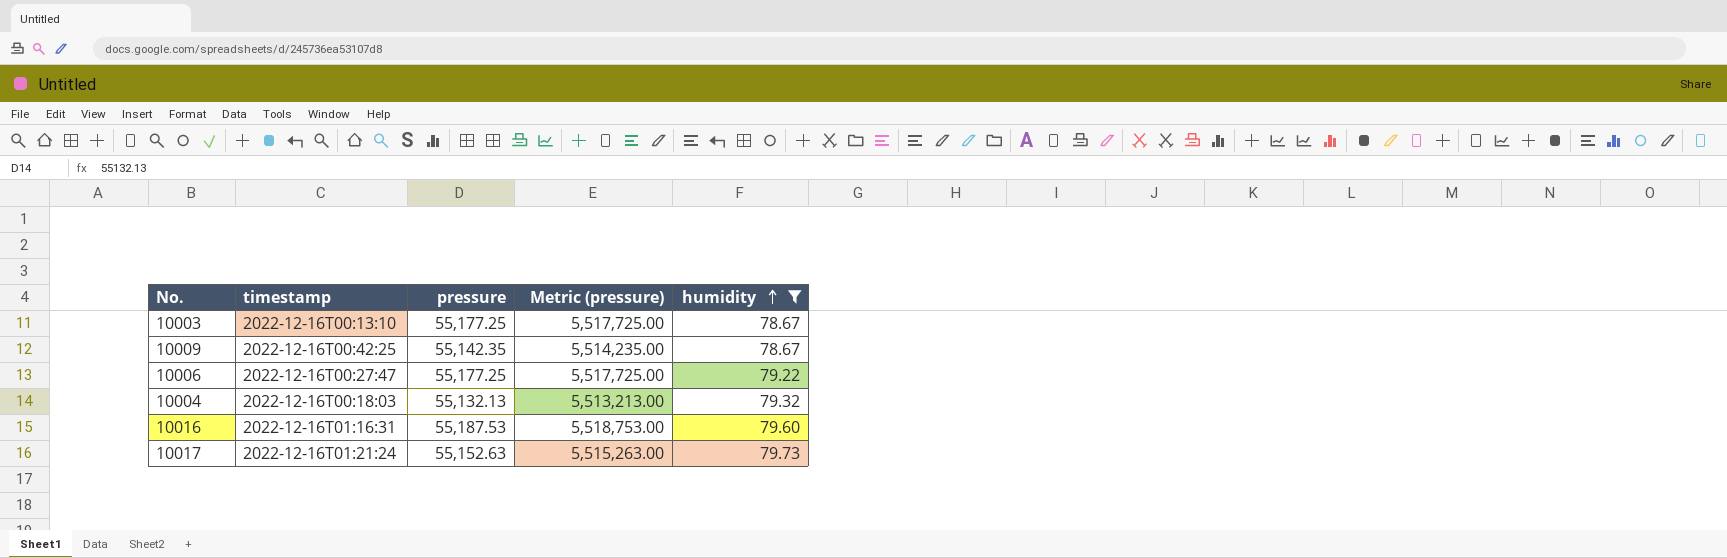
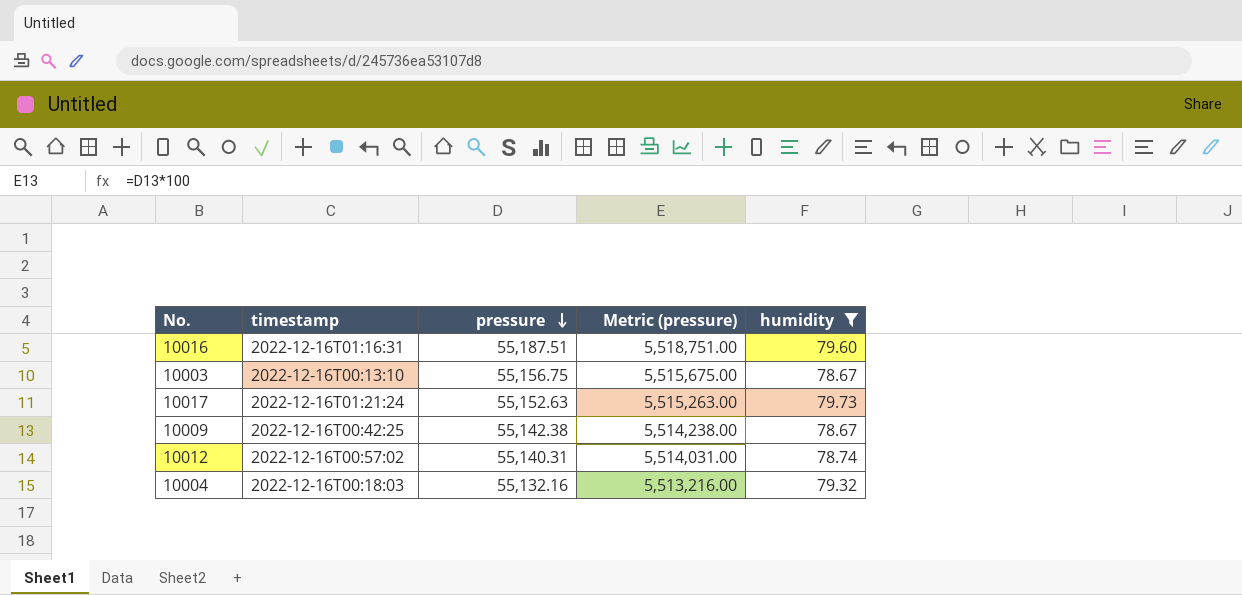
row order: humidity ascending -> pressure descending
row 10006: 2022-12-16T00:27:47 | 55,177.25 | 5,517,725.00 | 79.22 -> none
10016 | pressure: 55,187.53 -> 55,187.51
10016 | Metric (pressure): 5,518,753.00 -> 5,518,751.00
10003 | pressure: 55,177.25 -> 55,156.75
10003 | Metric (pressure): 5,517,725.00 -> 5,515,675.00
10009 | pressure: 55,142.35 -> 55,142.38
10009 | Metric (pressure): 5,514,235.00 -> 5,514,238.00
row 10012: none -> 2022-12-16T00:57:02 | 55,140.31 | 5,514,031.00 | 78.74
10004 | pressure: 55,132.13 -> 55,132.16
10004 | Metric (pressure): 5,513,213.00 -> 5,513,216.00

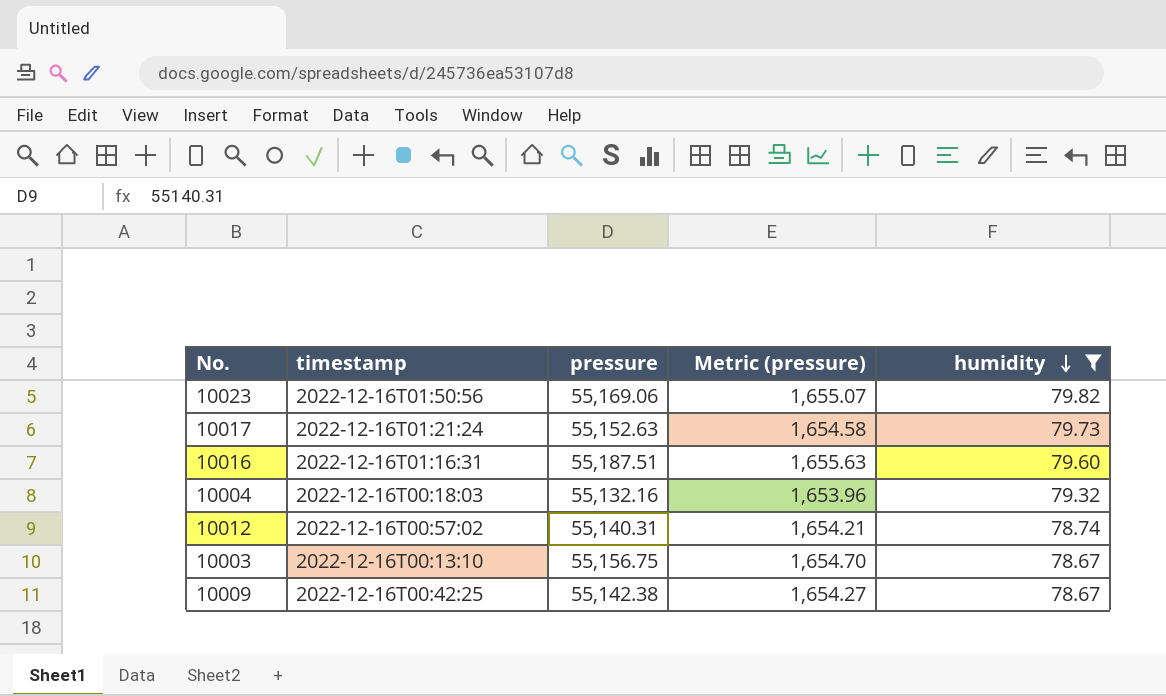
row order: pressure descending -> humidity descending
column Metric (pressure) | formula: [pressure] * 100 -> [pressure] * 0.03
row 10023: none -> 2022-12-16T01:50:56 | 55,169.06 | 1,655.07 | 79.82

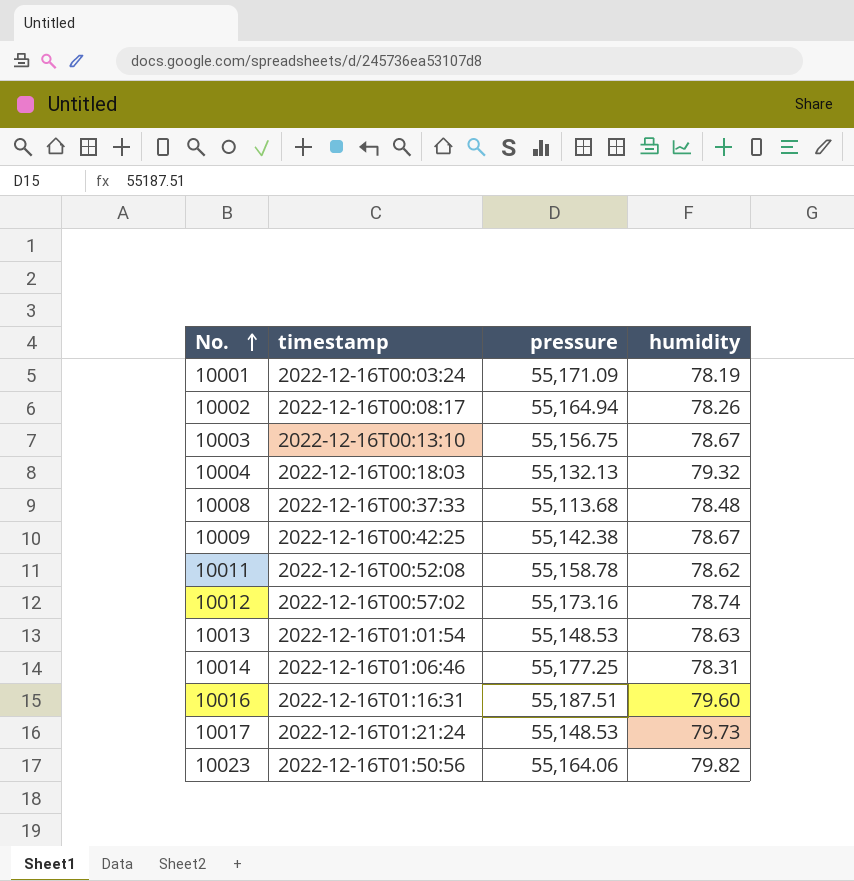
filter: humidity >= 78.67 -> none
row order: humidity descending -> No. ascending
column Metric (pressure) | formula: [pressure] * 0.03 -> none
10004 | pressure: 55,132.16 -> 55,132.13
10012 | pressure: 55,140.31 -> 55,173.16
10017 | pressure: 55,152.63 -> 55,148.53
10023 | pressure: 55,169.06 -> 55,164.06

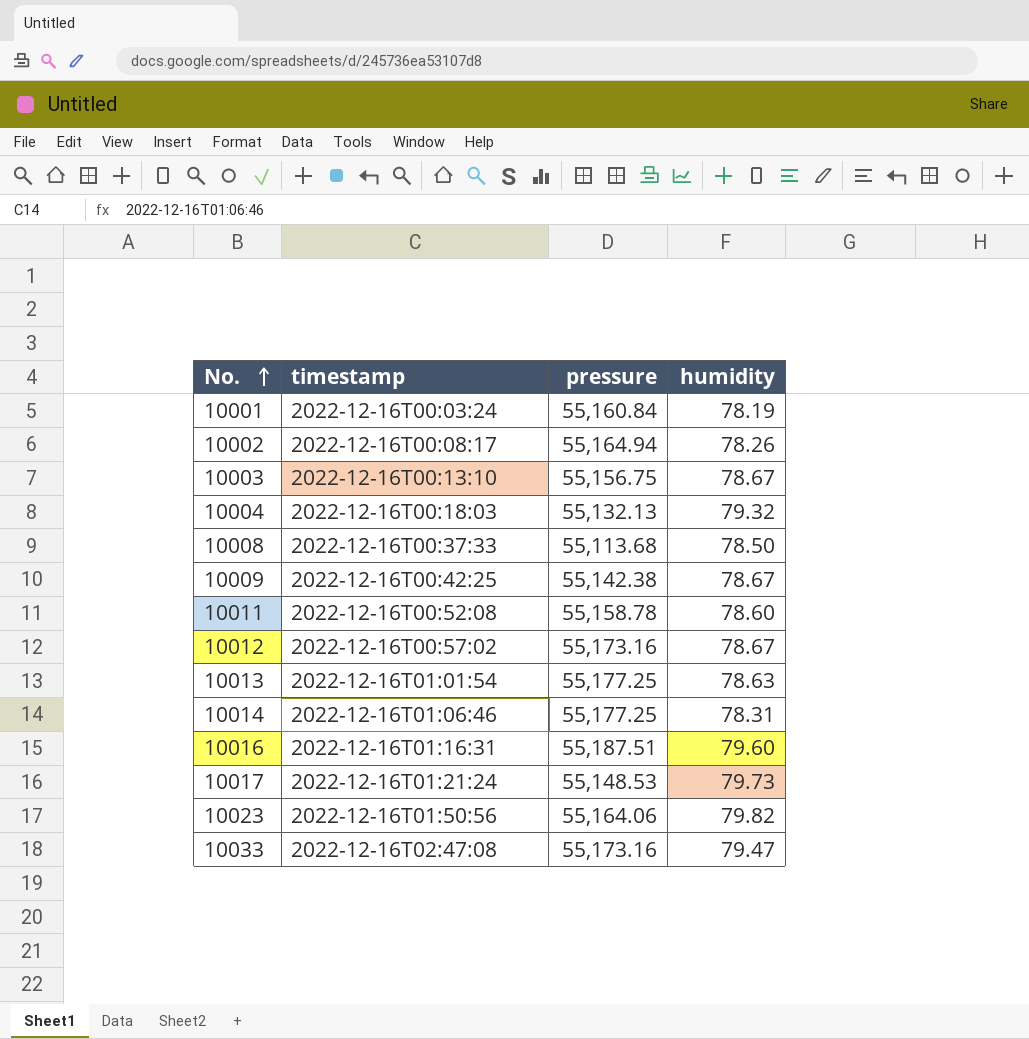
10001 | pressure: 55,171.09 -> 55,160.84
10008 | humidity: 78.48 -> 78.50
10011 | humidity: 78.62 -> 78.60
10012 | humidity: 78.74 -> 78.67
10013 | pressure: 55,148.53 -> 55,177.25
row 10033: none -> 2022-12-16T02:47:08 | 55,173.16 | 79.47

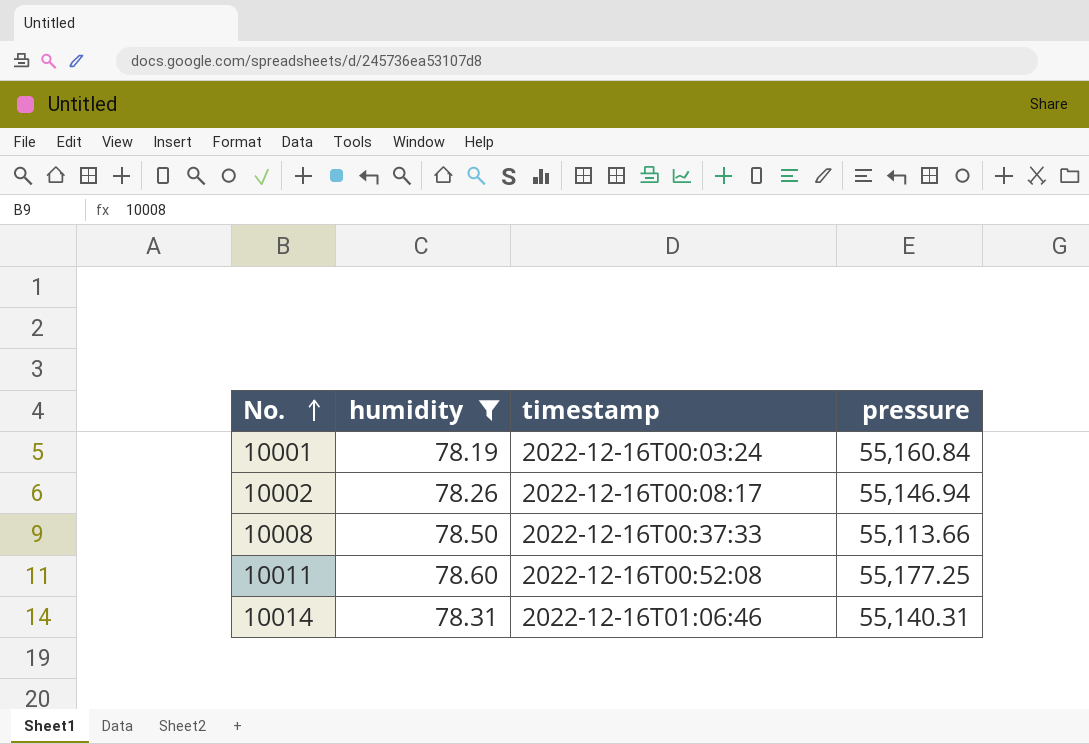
filter: none -> humidity <= 78.60
column humidity | position: 4 -> 2
10002 | pressure: 55,164.94 -> 55,146.94
10008 | pressure: 55,113.68 -> 55,113.66
10011 | pressure: 55,158.78 -> 55,177.25
10014 | pressure: 55,177.25 -> 55,140.31

